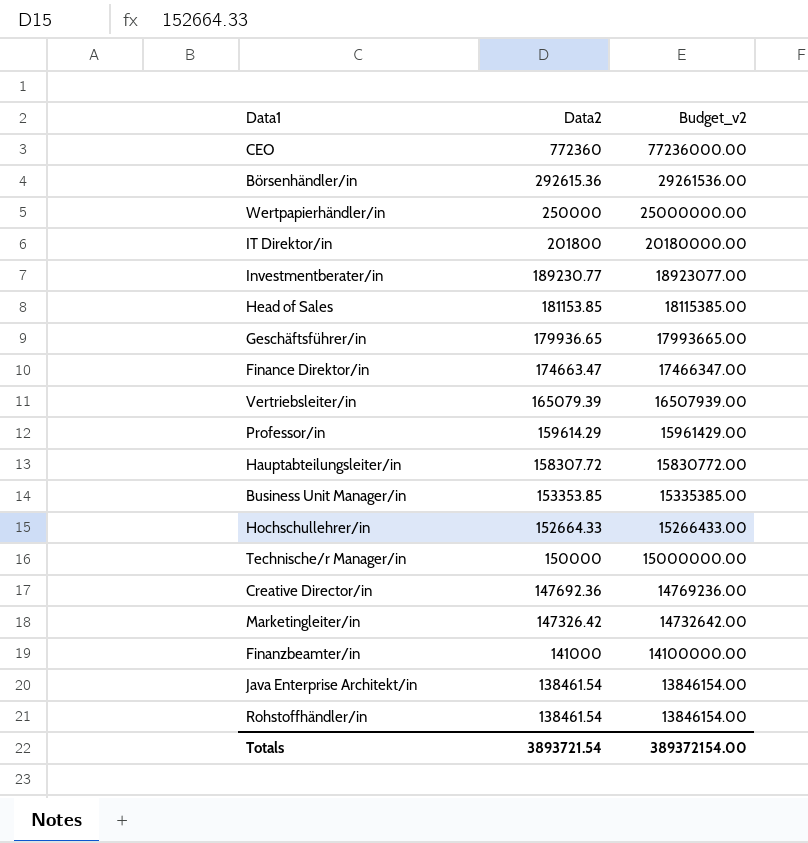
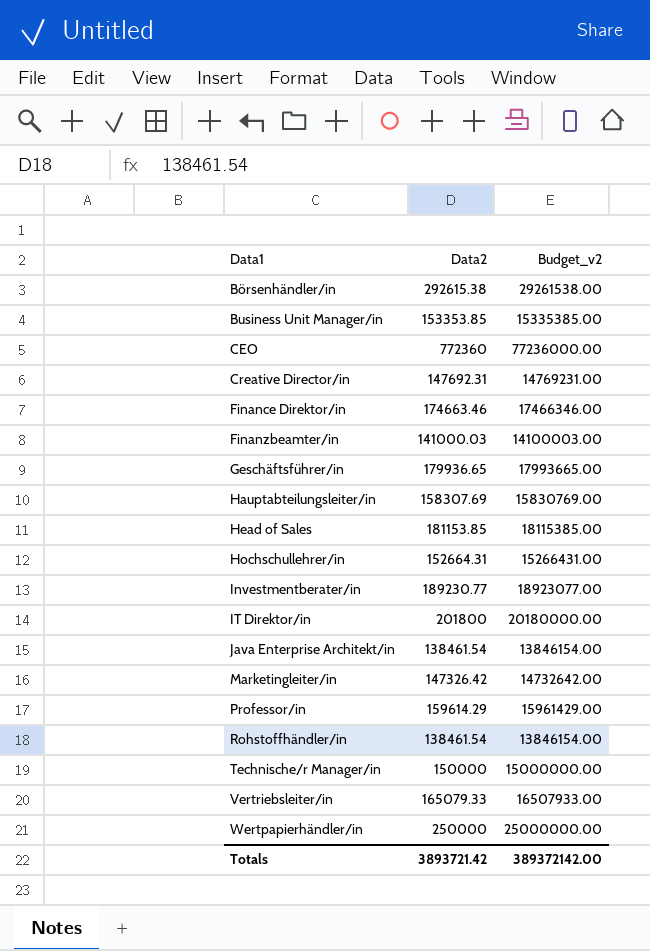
row order: Data2 descending -> Data1 ascending
Börsenhändler/in | Data2: 292615.36 -> 292615.38
Börsenhändler/in | Budget_v2: 29261536.00 -> 29261538.00
Creative Director/in | Data2: 147692.36 -> 147692.31
Creative Director/in | Budget_v2: 14769236.00 -> 14769231.00
Finance Direktor/in | Data2: 174663.47 -> 174663.46
Finance Direktor/in | Budget_v2: 17466347.00 -> 17466346.00
Finanzbeamter/in | Data2: 141000 -> 141000.03
Finanzbeamter/in | Budget_v2: 14100000.00 -> 14100003.00
Hauptabteilungsleiter/in | Data2: 158307.72 -> 158307.69
Hauptabteilungsleiter/in | Budget_v2: 15830772.00 -> 15830769.00
Hochschullehrer/in | Data2: 152664.33 -> 152664.31
Hochschullehrer/in | Budget_v2: 15266433.00 -> 15266431.00
Vertriebsleiter/in | Data2: 165079.39 -> 165079.33
Vertriebsleiter/in | Budget_v2: 16507939.00 -> 16507933.00
Totals | Data2: 3893721.54 -> 3893721.42
Totals | Budget_v2: 389372154.00 -> 389372142.00

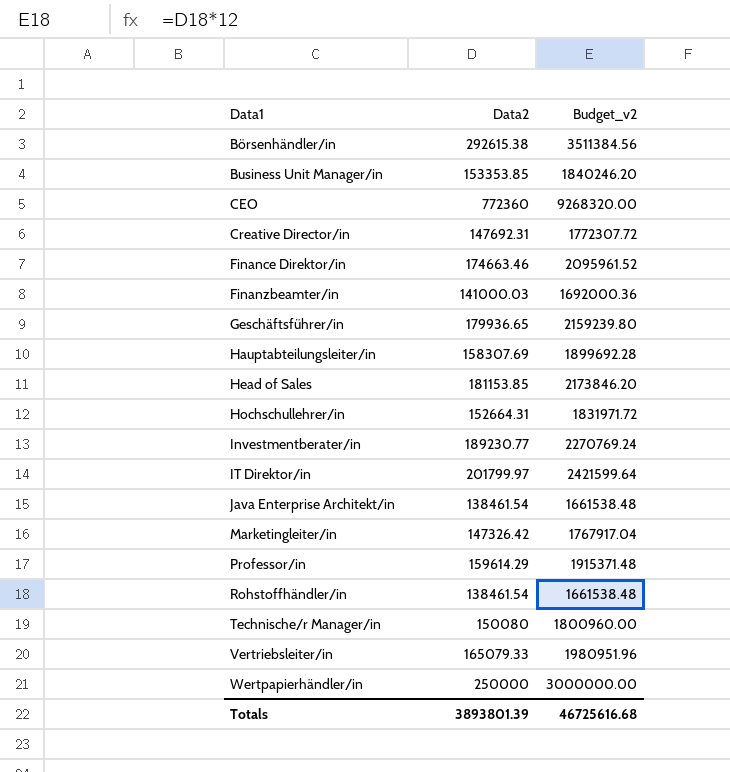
column Budget_v2 | formula: [Data2] * 100 -> [Data2] * 12
IT Direktor/in | Data2: 201800 -> 201799.97
Technische/r Manager/in | Data2: 150000 -> 150080
Totals | Data2: 3893721.42 -> 3893801.39
Totals | Budget_v2: 389372142.00 -> 46725616.68

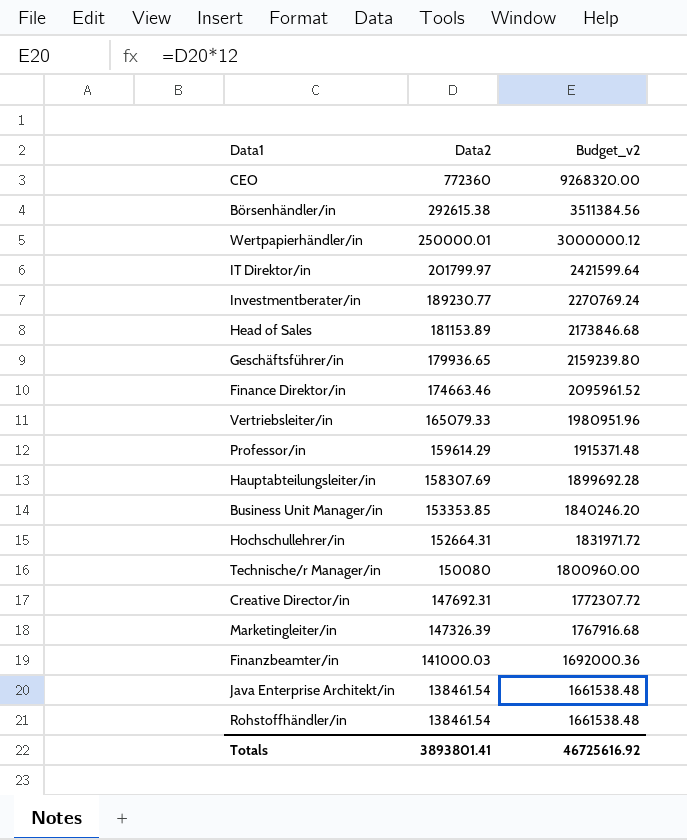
row order: Data1 ascending -> Data2 descending
Wertpapierhändler/in | Data2: 250000 -> 250000.01
Wertpapierhändler/in | Budget_v2: 3000000.00 -> 3000000.12
Head of Sales | Data2: 181153.85 -> 181153.89
Head of Sales | Budget_v2: 2173846.20 -> 2173846.68
Marketingleiter/in | Data2: 147326.42 -> 147326.39
Marketingleiter/in | Budget_v2: 1767917.04 -> 1767916.68
Totals | Data2: 3893801.39 -> 3893801.41
Totals | Budget_v2: 46725616.68 -> 46725616.92

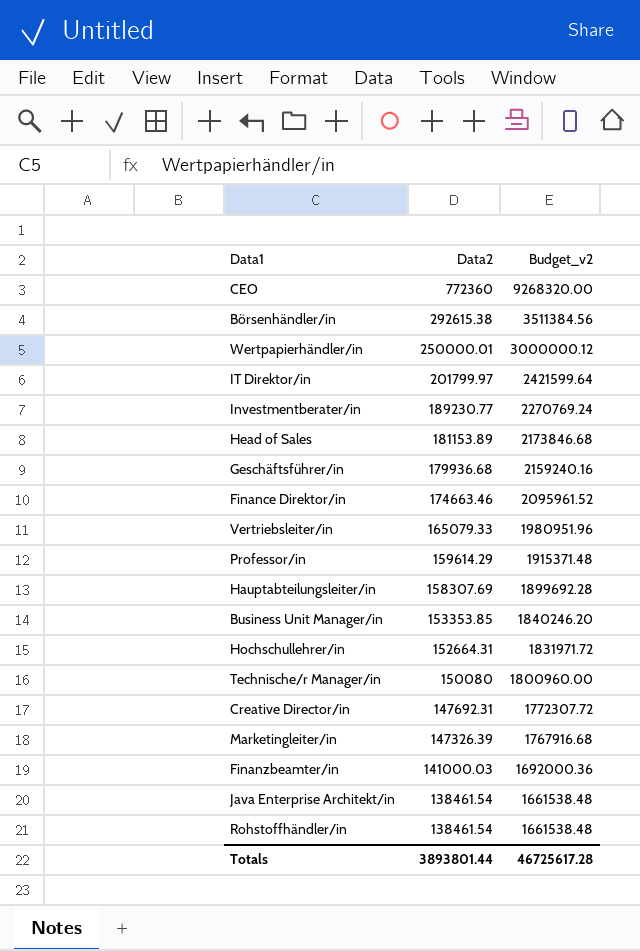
Geschäftsführer/in | Data2: 179936.65 -> 179936.68
Geschäftsführer/in | Budget_v2: 2159239.80 -> 2159240.16
Totals | Data2: 3893801.41 -> 3893801.44
Totals | Budget_v2: 46725616.92 -> 46725617.28

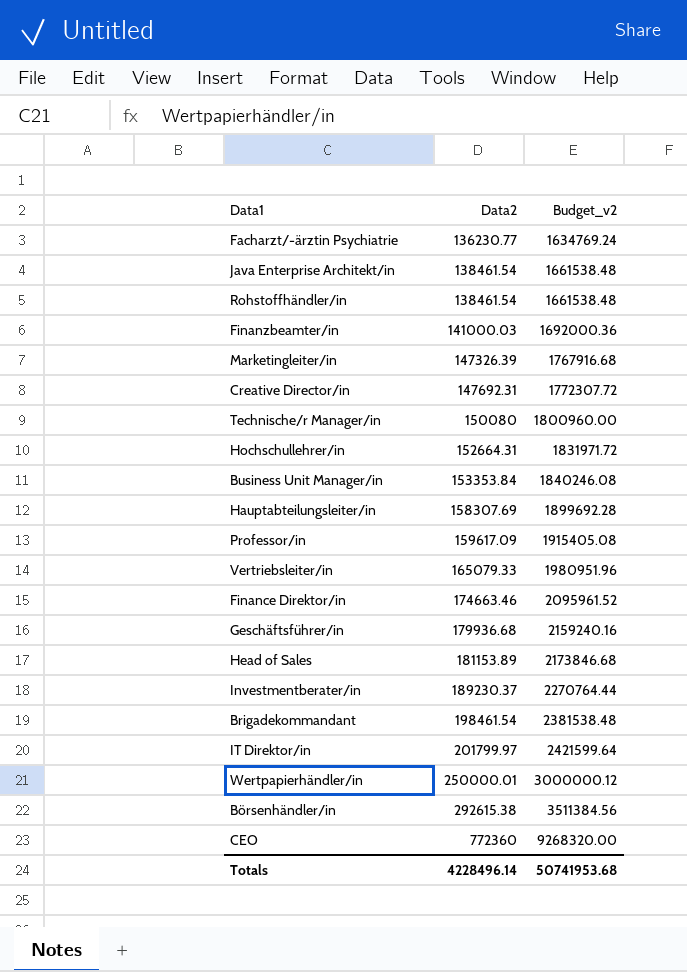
row order: Data2 descending -> Data2 ascending
row Facharzt/-ärztin Psychiatrie: none -> 136230.77 | 1634769.24
Business Unit Manager/in | Data2: 153353.85 -> 153353.84
Business Unit Manager/in | Budget_v2: 1840246.20 -> 1840246.08
Professor/in | Data2: 159614.29 -> 159617.09
Professor/in | Budget_v2: 1915371.48 -> 1915405.08
Investmentberater/in | Data2: 189230.77 -> 189230.37
Investmentberater/in | Budget_v2: 2270769.24 -> 2270764.44
row Brigadekommandant: none -> 198461.54 | 2381538.48
Totals | Data2: 3893801.44 -> 4228496.14
Totals | Budget_v2: 46725617.28 -> 50741953.68

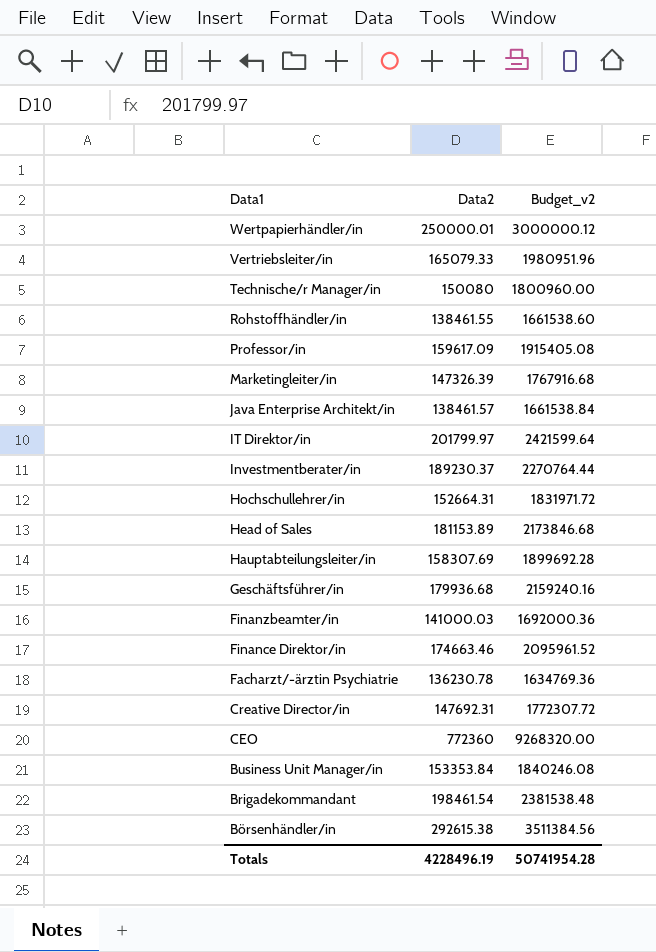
row order: Data2 ascending -> Data1 descending
Rohstoffhändler/in | Data2: 138461.54 -> 138461.55
Rohstoffhändler/in | Budget_v2: 1661538.48 -> 1661538.60
Java Enterprise Architekt/in | Data2: 138461.54 -> 138461.57
Java Enterprise Architekt/in | Budget_v2: 1661538.48 -> 1661538.84
Facharzt/-ärztin Psychiatrie | Data2: 136230.77 -> 136230.78
Facharzt/-ärztin Psychiatrie | Budget_v2: 1634769.24 -> 1634769.36
Totals | Data2: 4228496.14 -> 4228496.19
Totals | Budget_v2: 50741953.68 -> 50741954.28

